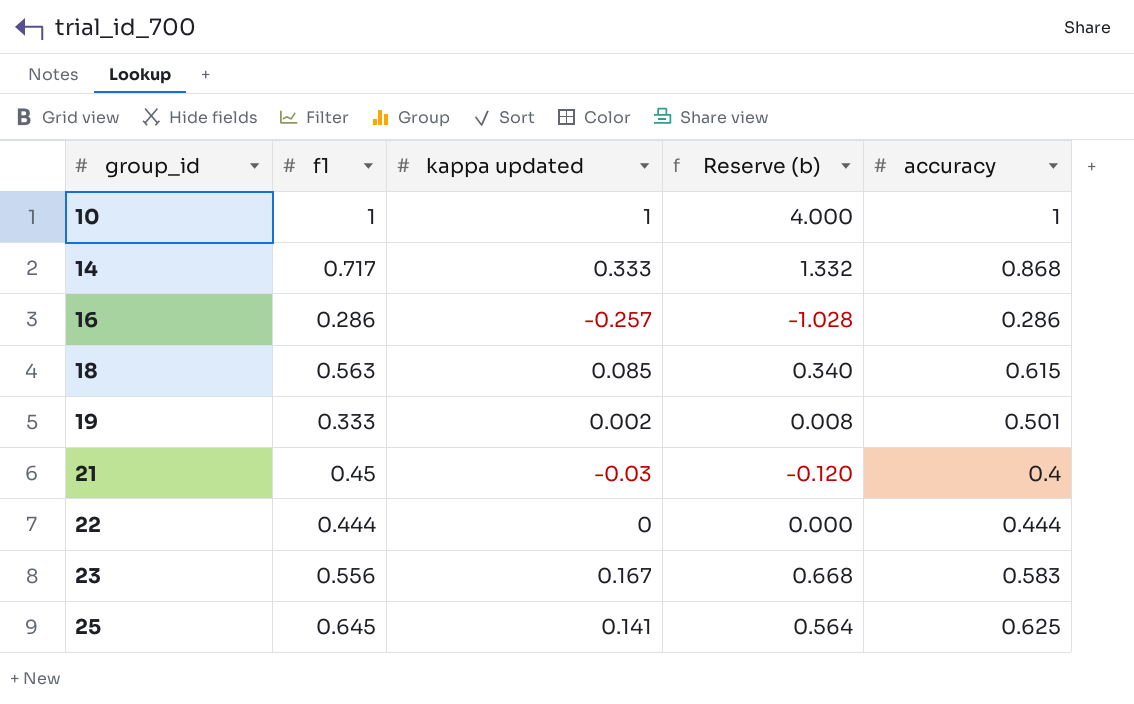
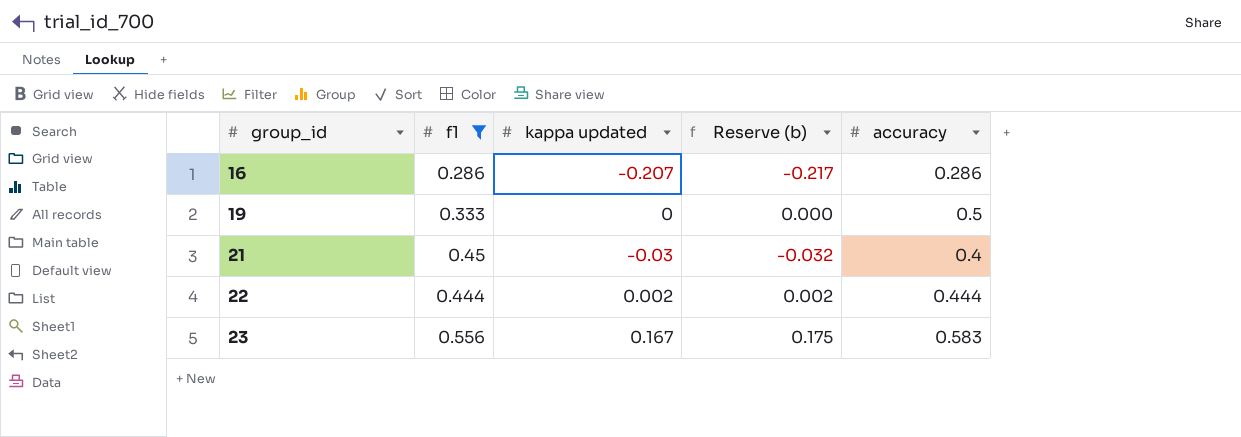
filter: none -> f1 <= 0.556
column Reserve (b) | formula: [kappa updated] * 4 -> [kappa updated] * 1.05
16 | kappa updated: -0.257 -> -0.207
19 | kappa updated: 0.002 -> 0
19 | accuracy: 0.501 -> 0.5
22 | kappa updated: 0 -> 0.002

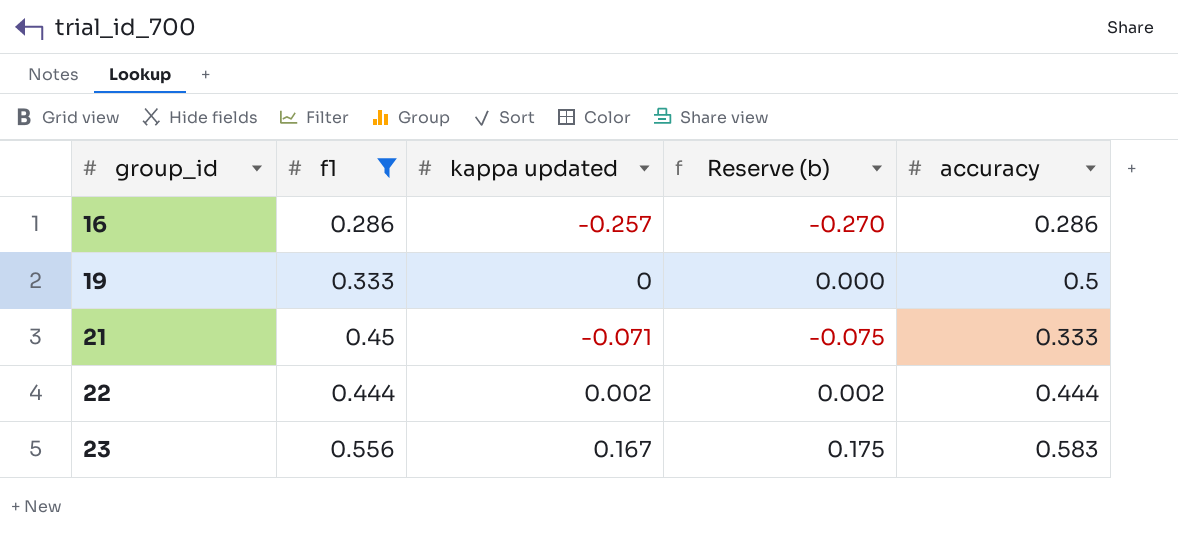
16 | kappa updated: -0.207 -> -0.257
16 | Reserve (b): -0.217 -> -0.270
21 | kappa updated: -0.03 -> -0.071
21 | Reserve (b): -0.032 -> -0.075
21 | accuracy: 0.4 -> 0.333

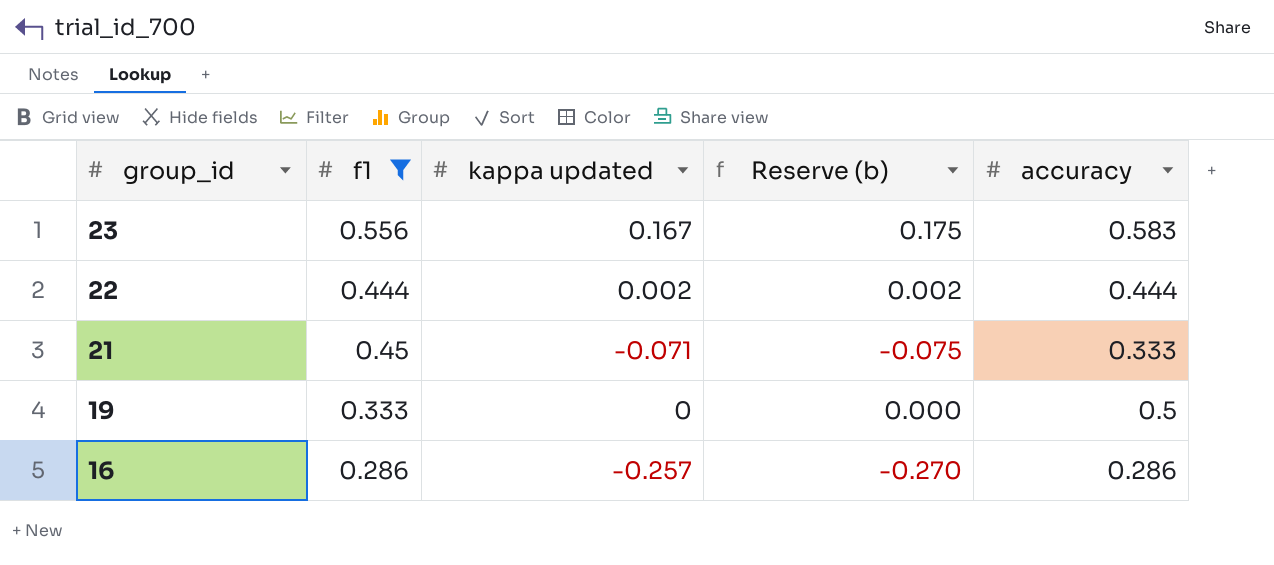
row order: group_id ascending -> group_id descending

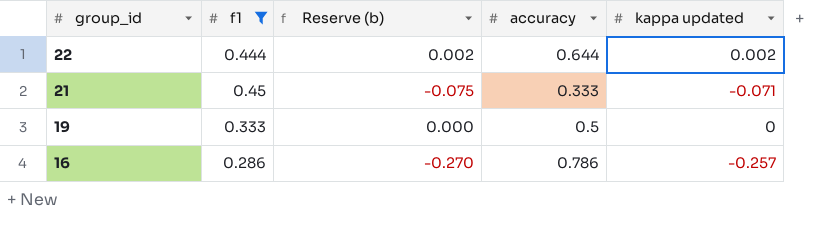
column kappa updated | position: 3 -> 5
row 23: 0.556 | 0.167 | 0.175 | 0.583 -> none
22 | accuracy: 0.444 -> 0.644
16 | accuracy: 0.286 -> 0.786

